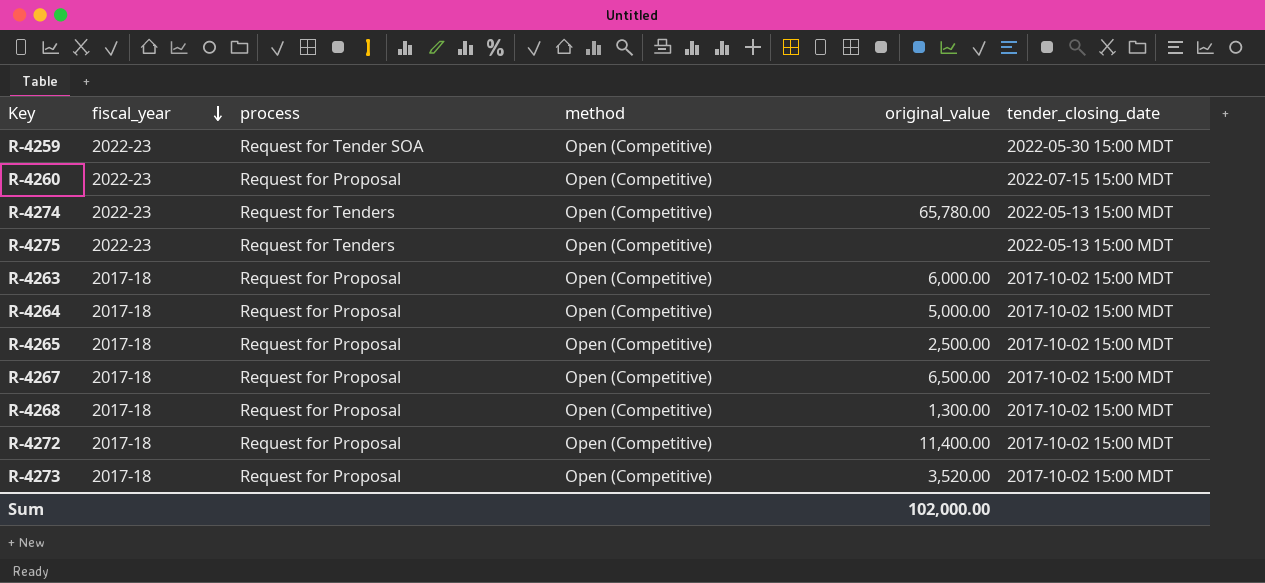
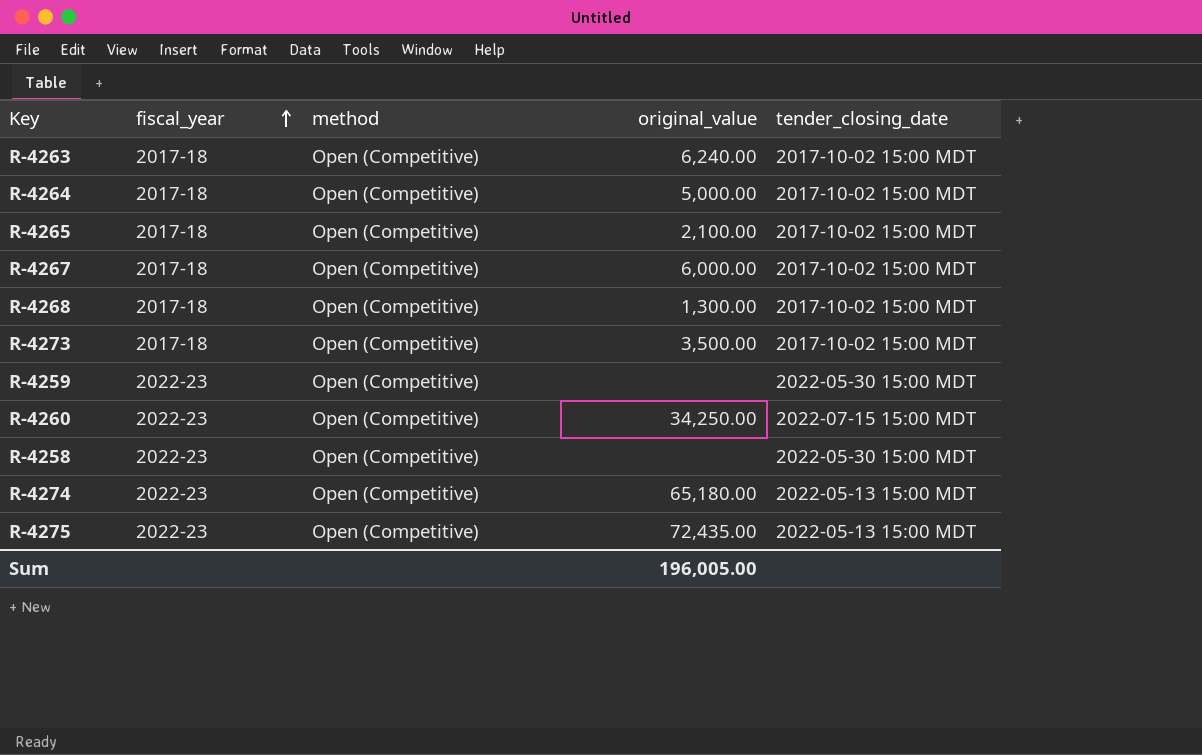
row order: fiscal_year descending -> fiscal_year ascending
column process | position: 3 -> none
row R-4272: 2017-18 | Request for Proposal | Open (Competitive) | 11,400.00 | 2017-10-02 15:00 MDT -> none
R-4263 | original_value: 6,000.00 -> 6,240.00
R-4265 | original_value: 2,500.00 -> 2,100.00
R-4267 | original_value: 6,500.00 -> 6,000.00
R-4273 | original_value: 3,520.00 -> 3,500.00
R-4260 | original_value: none -> 34,250.00
row R-4258: none -> 2022-23 | Open (Competitive) | none | 2022-05-30 15:00 MDT
R-4274 | original_value: 65,780.00 -> 65,180.00
R-4275 | original_value: none -> 72,435.00
Sum | original_value: 102,000.00 -> 196,005.00

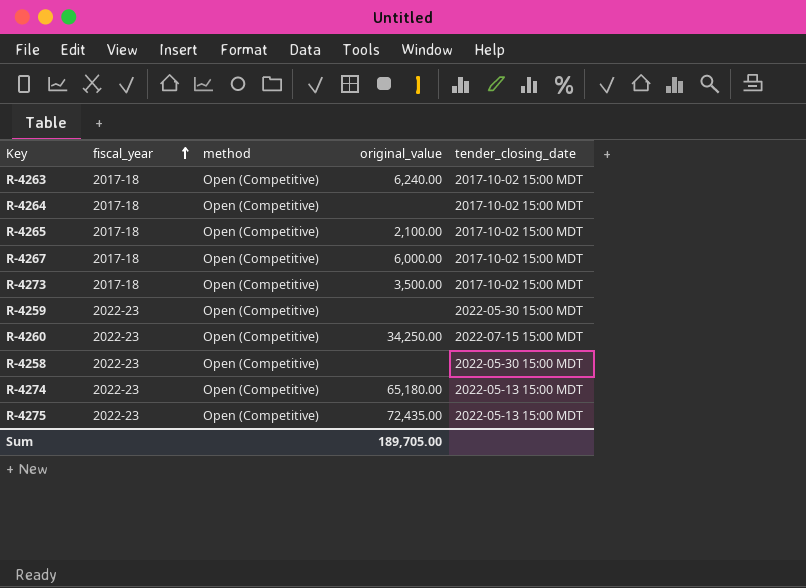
row R-4268: 2017-18 | Open (Competitive) | 1,300.00 | 2017-10-02 15:00 MDT -> none
R-4264 | original_value: 5,000.00 -> none
Sum | original_value: 196,005.00 -> 189,705.00

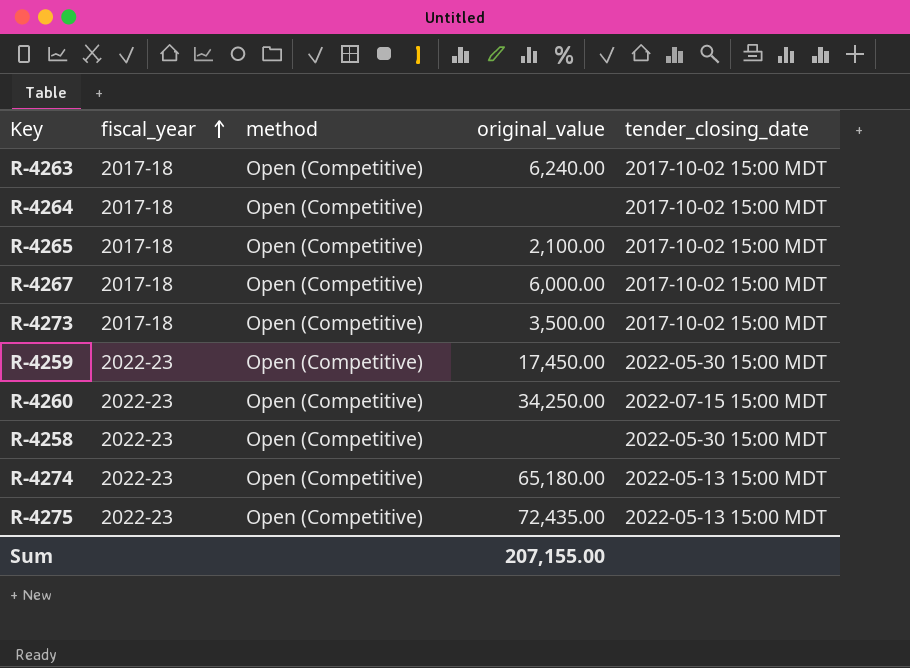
R-4259 | original_value: none -> 17,450.00
Sum | original_value: 189,705.00 -> 207,155.00

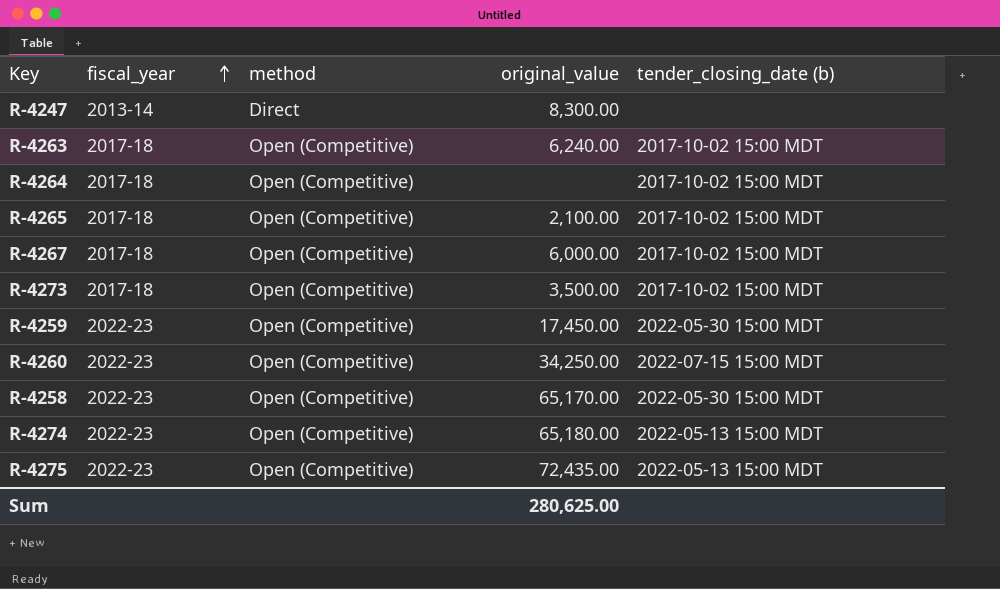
column name: tender_closing_date -> tender_closing_date (b)
row R-4247: none -> 2013-14 | Direct | 8,300.00 | none
R-4258 | original_value: none -> 65,170.00
Sum | original_value: 207,155.00 -> 280,625.00

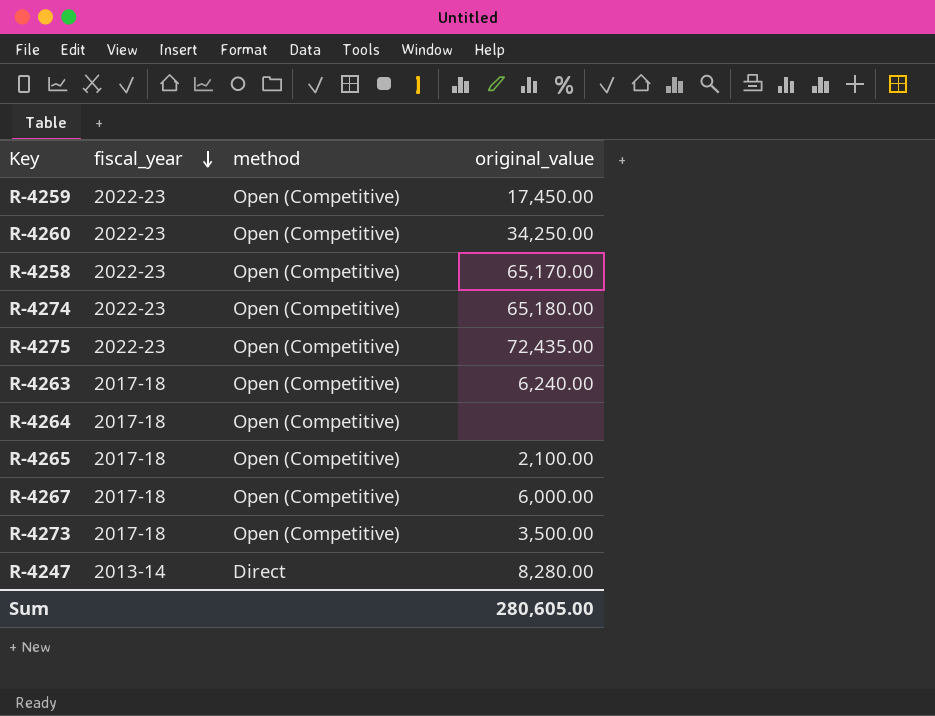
row order: fiscal_year ascending -> fiscal_year descending
column tender_closing_date (b) | position: 5 -> none
R-4247 | original_value: 8,300.00 -> 8,280.00
Sum | original_value: 280,625.00 -> 280,605.00

